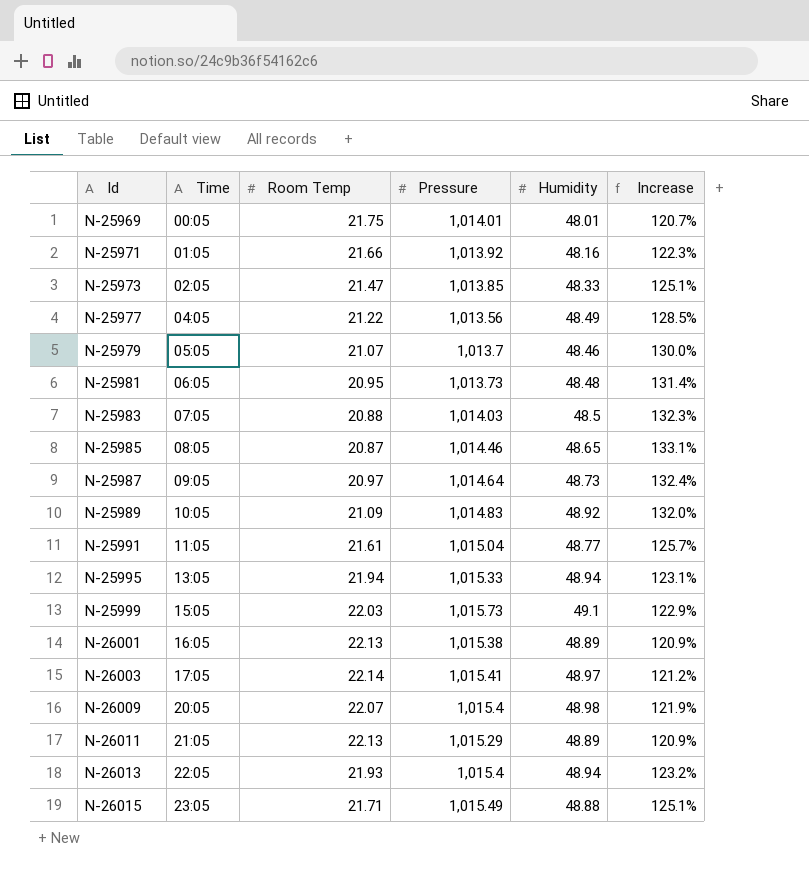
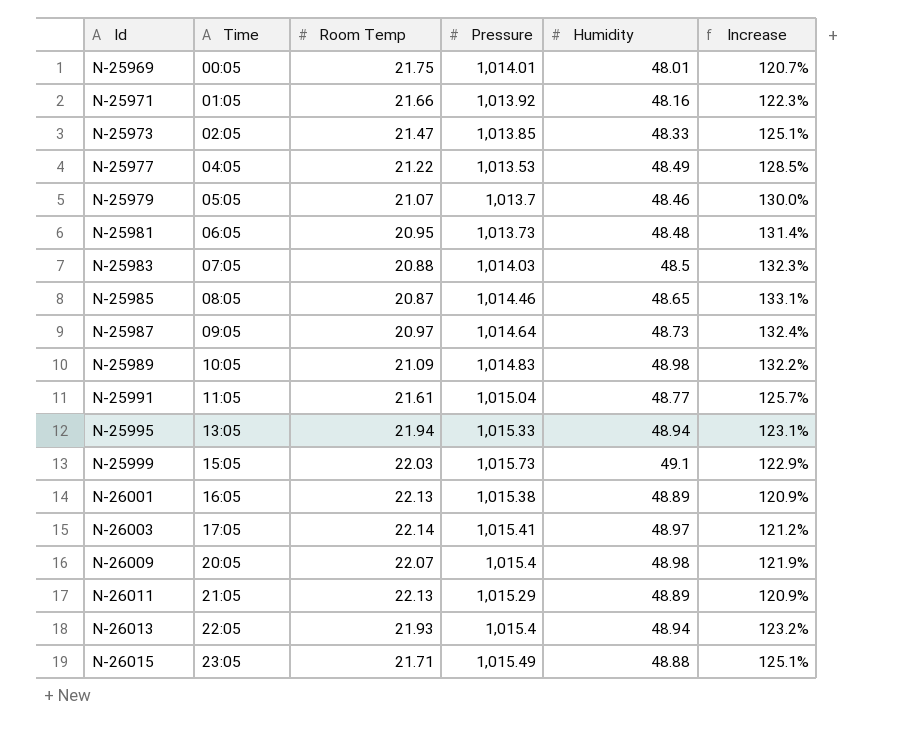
N-25977 | Pressure: 1,013.56 -> 1,013.53
N-25989 | Humidity: 48.92 -> 48.98
N-25989 | Increase: 132.0% -> 132.2%

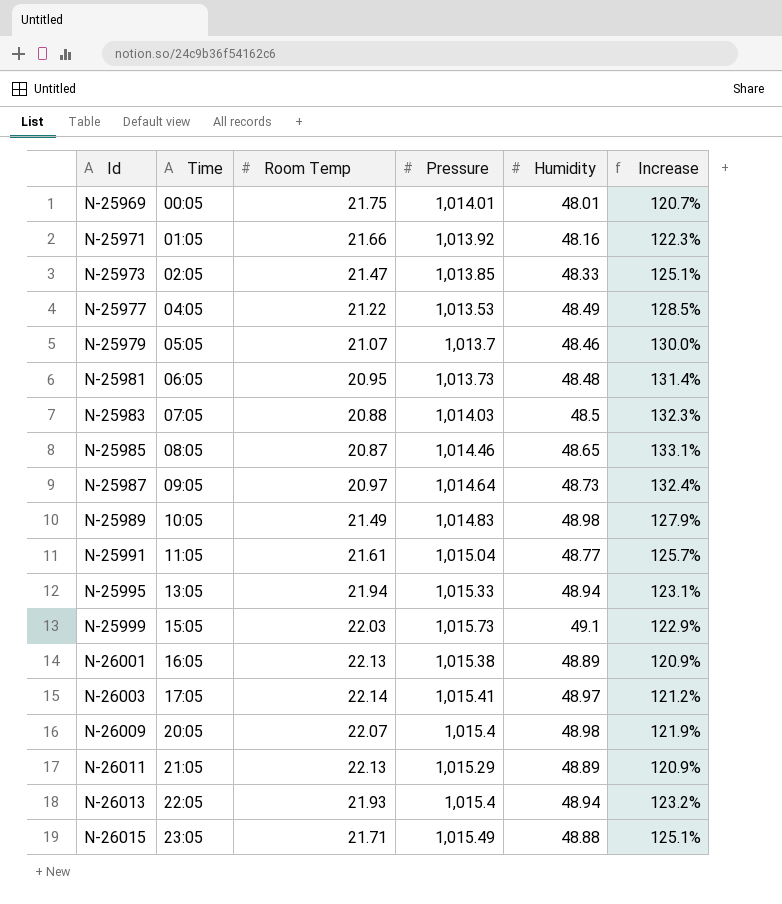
N-25989 | Room Temp: 21.09 -> 21.49
N-25989 | Increase: 132.2% -> 127.9%

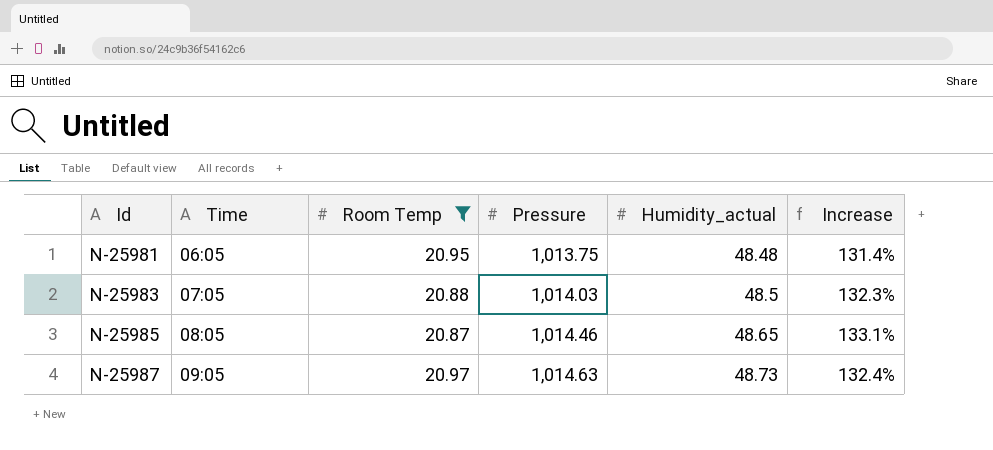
filter: none -> Room Temp <= 20.97
column name: Humidity -> Humidity_actual
N-25981 | Pressure: 1,013.73 -> 1,013.75
N-25987 | Pressure: 1,014.64 -> 1,014.63

